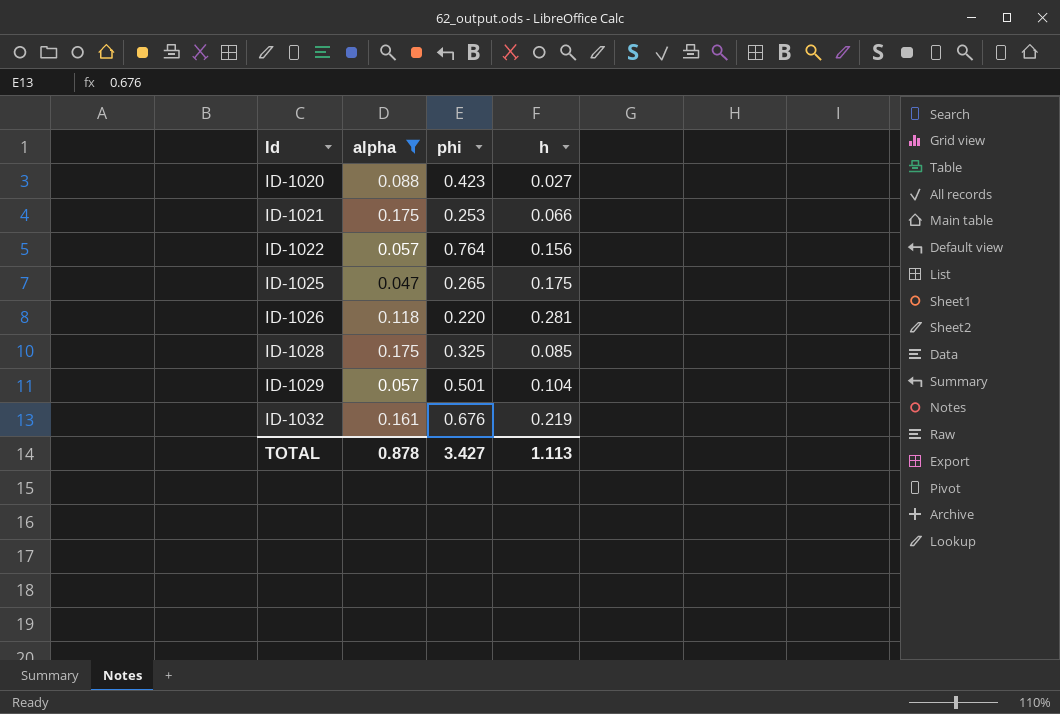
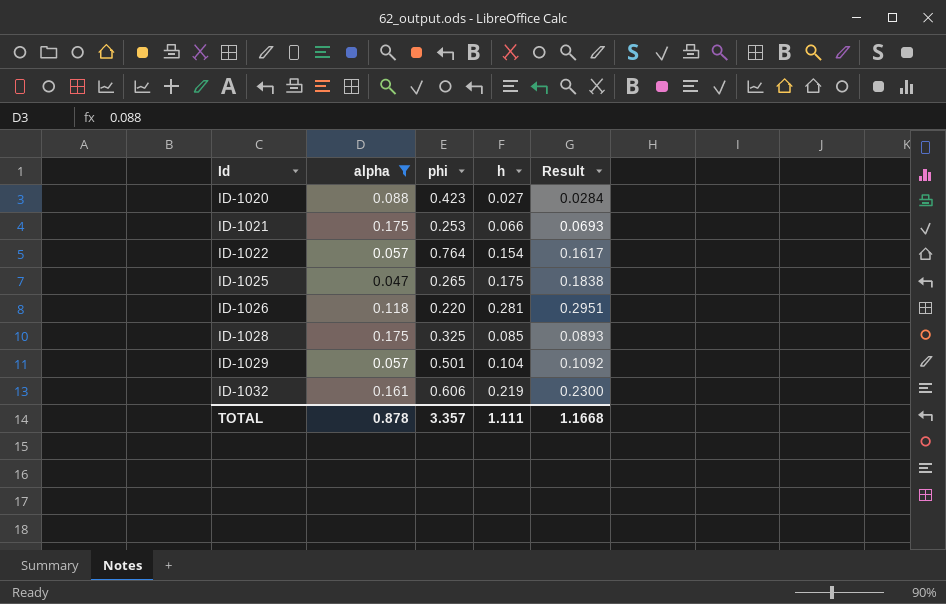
column Result | formula: none -> [h] * 1.05
ID-1022 | h: 0.156 -> 0.154
ID-1032 | phi: 0.676 -> 0.606
TOTAL | phi: 3.427 -> 3.357
TOTAL | h: 1.113 -> 1.111

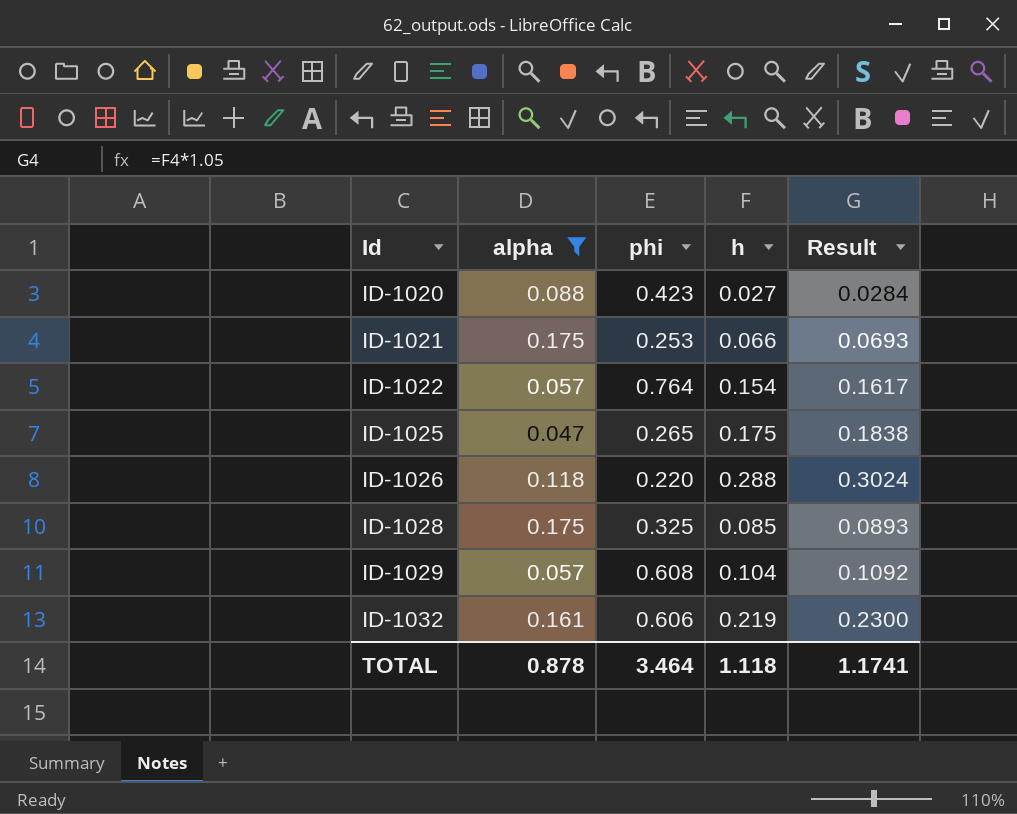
ID-1026 | h: 0.281 -> 0.288
ID-1026 | Result: 0.2951 -> 0.3024
ID-1029 | phi: 0.501 -> 0.608
TOTAL | phi: 3.357 -> 3.464
TOTAL | h: 1.111 -> 1.118
TOTAL | Result: 1.1668 -> 1.1741

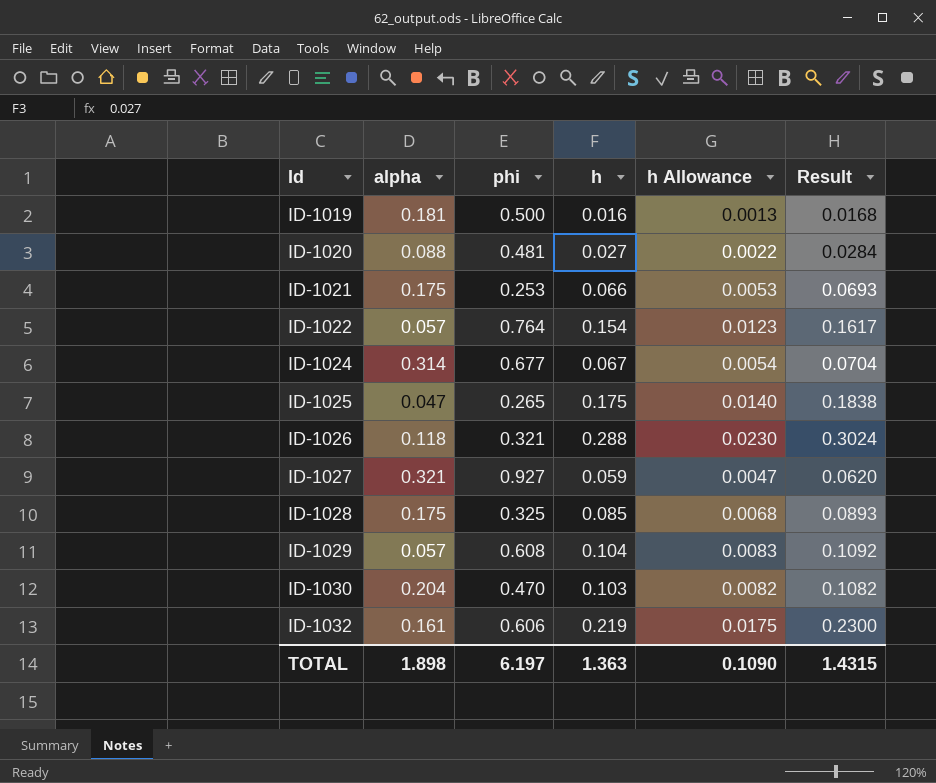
filter: alpha <= 0.175 -> none
column h Allowance | formula: none -> [h] * 0.08
ID-1020 | phi: 0.423 -> 0.481
ID-1026 | phi: 0.220 -> 0.321
TOTAL | alpha: 0.878 -> 1.898
TOTAL | phi: 3.464 -> 6.197
TOTAL | h: 1.118 -> 1.363
TOTAL | Result: 1.1741 -> 1.4315

